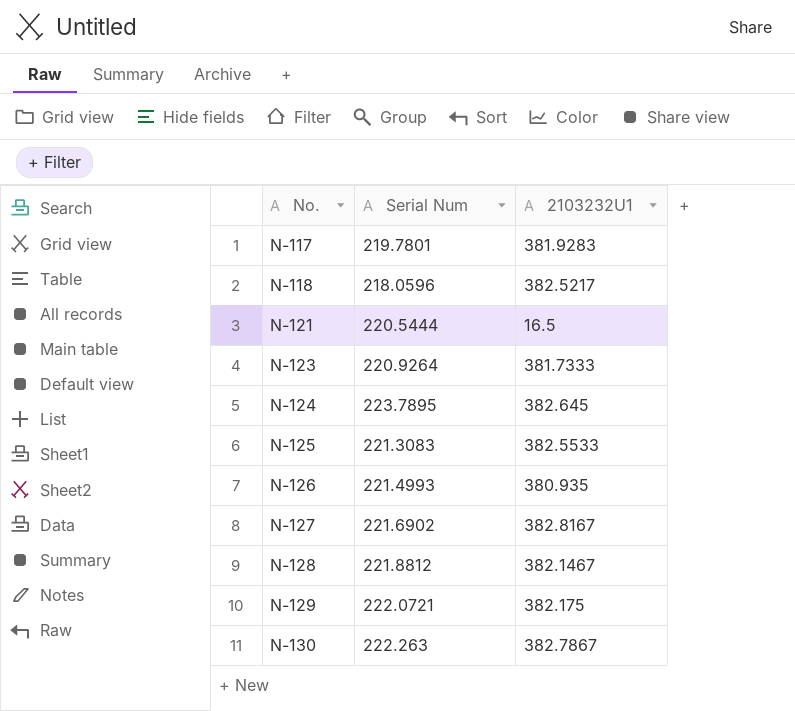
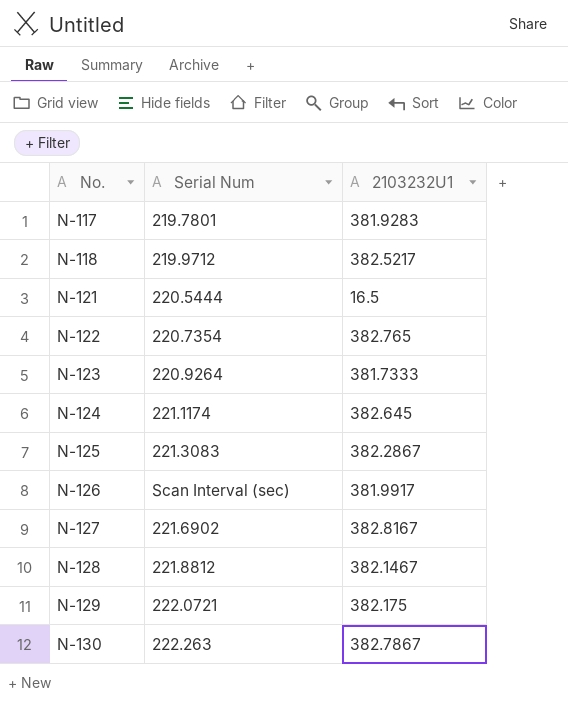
N-118 | Serial Num: 218.0596 -> 219.9712
row N-122: none -> 220.7354 | 382.765
N-124 | Serial Num: 223.7895 -> 221.1174
N-125 | 2103232U1: 382.5533 -> 382.2867
N-126 | Serial Num: 221.4993 -> Scan Interval (sec)
N-126 | 2103232U1: 380.935 -> 381.9917

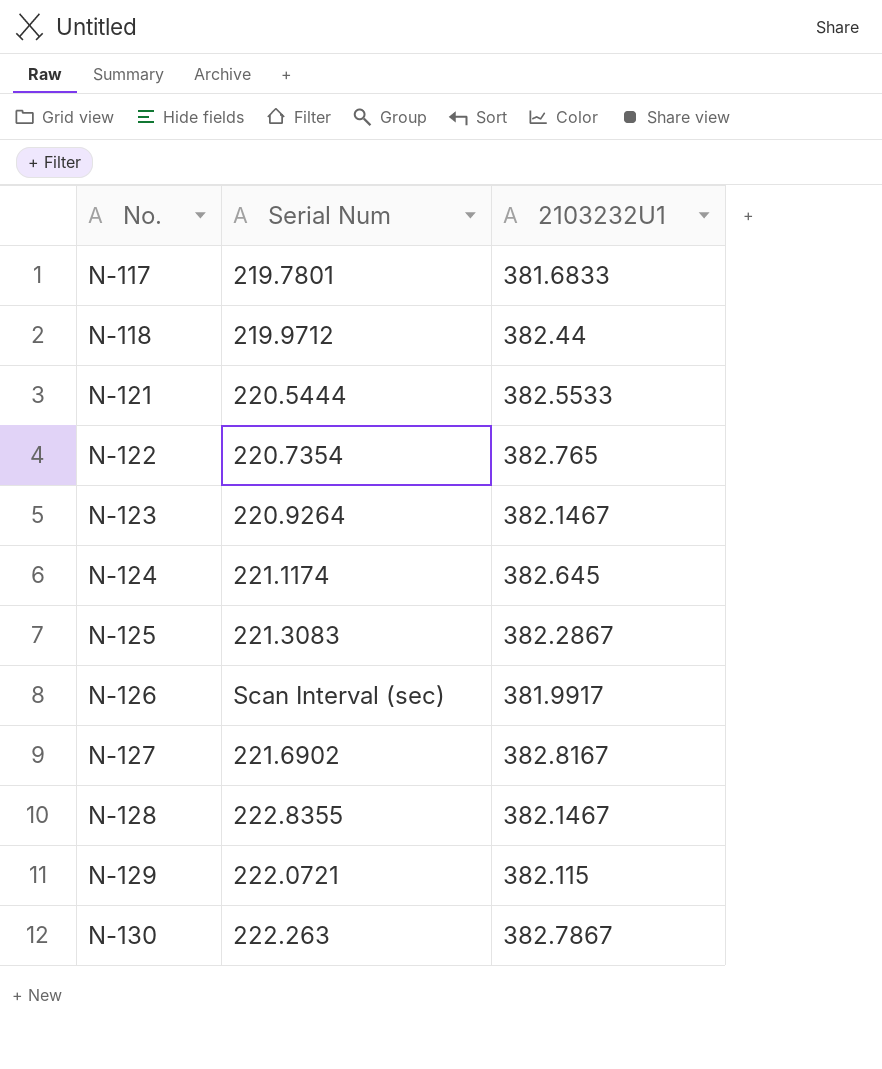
N-117 | 2103232U1: 381.9283 -> 381.6833
N-118 | 2103232U1: 382.5217 -> 382.44
N-121 | 2103232U1: 16.5 -> 382.5533
N-123 | 2103232U1: 381.7333 -> 382.1467
N-128 | Serial Num: 221.8812 -> 222.8355
N-129 | 2103232U1: 382.175 -> 382.115

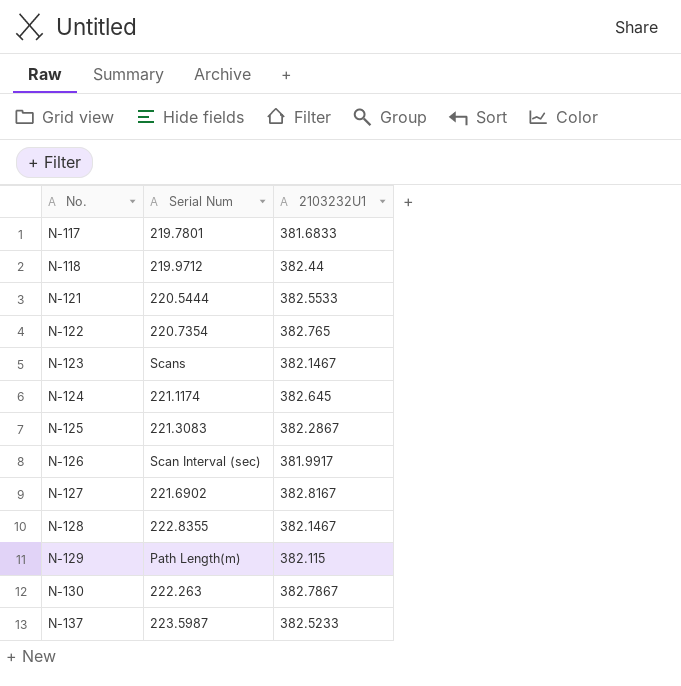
N-123 | Serial Num: 220.9264 -> Scans
N-129 | Serial Num: 222.0721 -> Path Length(m)
row N-137: none -> 223.5987 | 382.5233

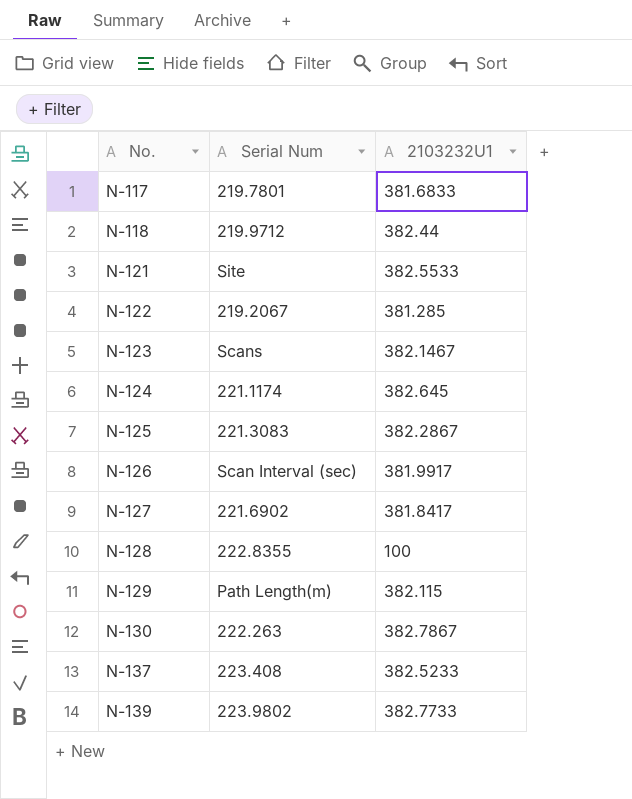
N-121 | Serial Num: 220.5444 -> Site
N-122 | Serial Num: 220.7354 -> 219.2067
N-122 | 2103232U1: 382.765 -> 381.285
N-127 | 2103232U1: 382.8167 -> 381.8417
N-128 | 2103232U1: 382.1467 -> 100
N-137 | Serial Num: 223.5987 -> 223.408
row N-139: none -> 223.9802 | 382.7733

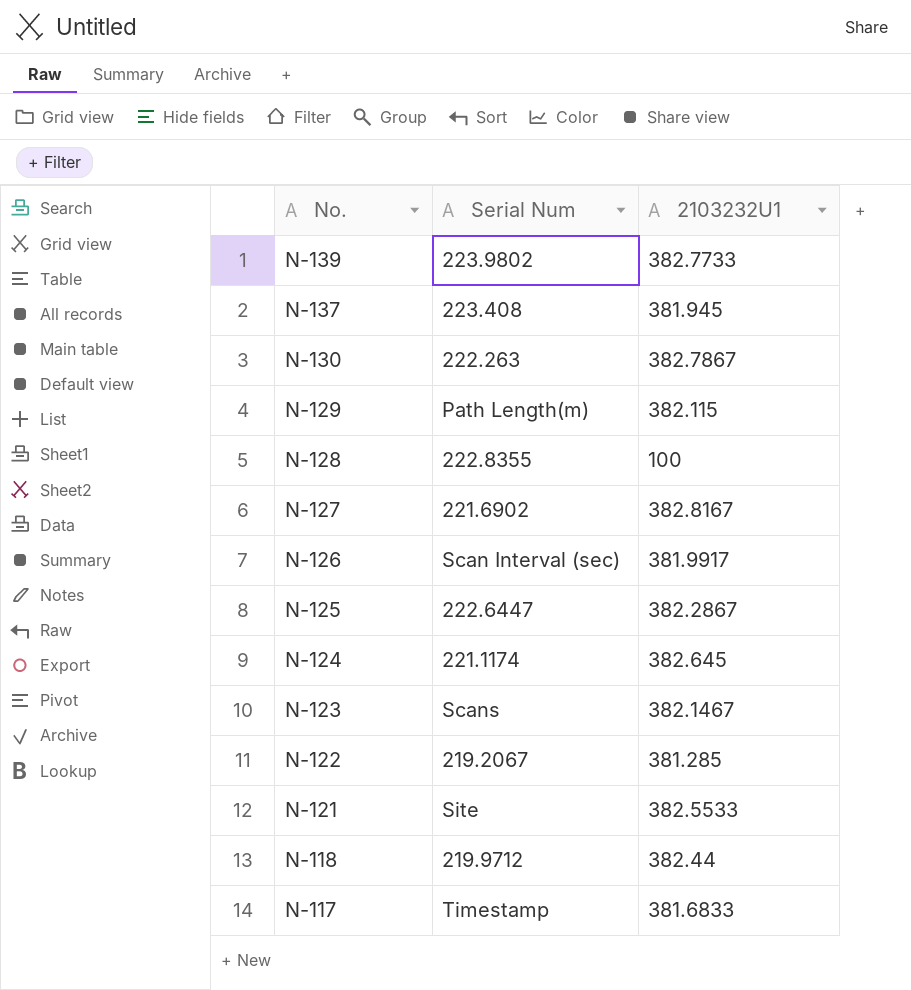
row order: No. ascending -> No. descending
N-137 | 2103232U1: 382.5233 -> 381.945
N-127 | 2103232U1: 381.8417 -> 382.8167
N-125 | Serial Num: 221.3083 -> 222.6447
N-117 | Serial Num: 219.7801 -> Timestamp

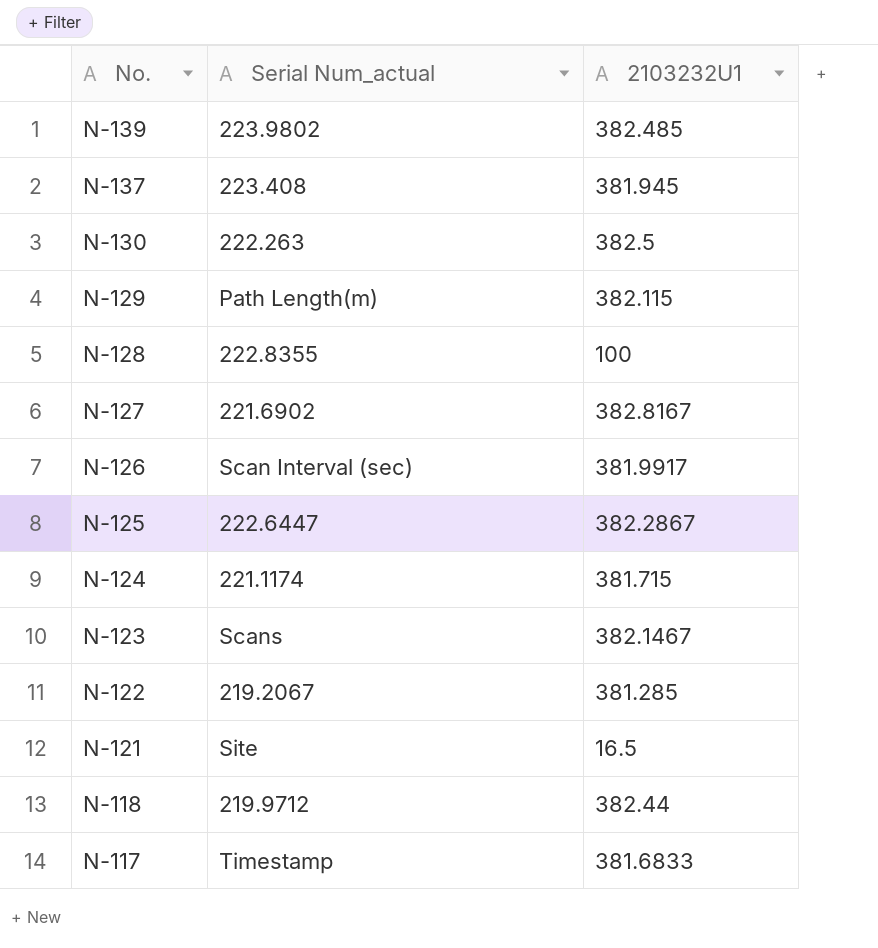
column name: Serial Num -> Serial Num_actual
N-139 | 2103232U1: 382.7733 -> 382.485
N-130 | 2103232U1: 382.7867 -> 382.5
N-124 | 2103232U1: 382.645 -> 381.715
N-121 | 2103232U1: 382.5533 -> 16.5

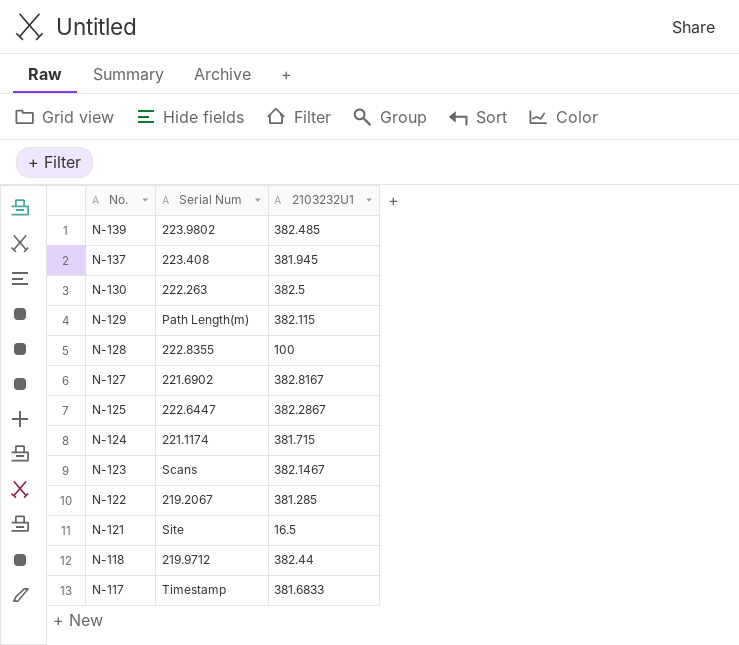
column name: Serial Num_actual -> Serial Num
row N-126: Scan Interval (sec) | 381.9917 -> none

